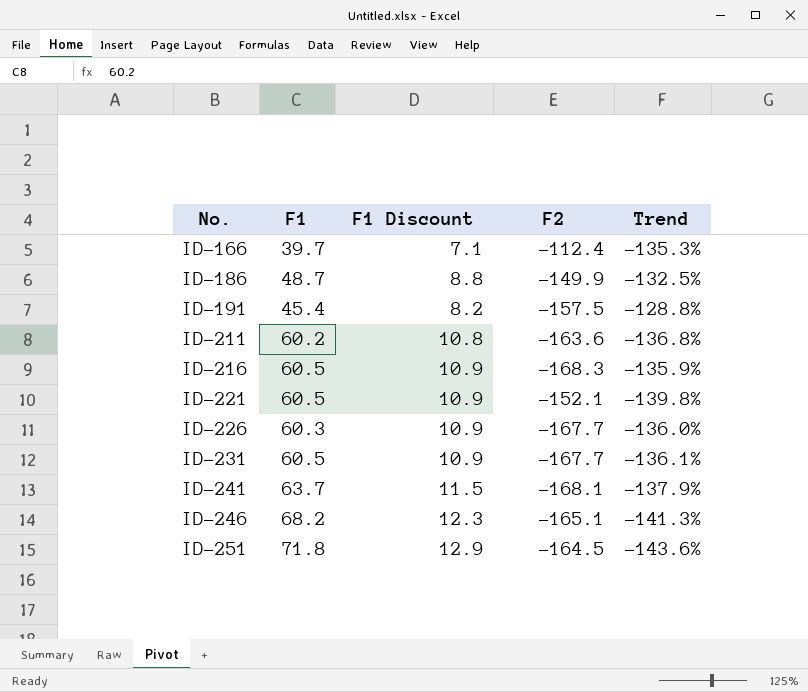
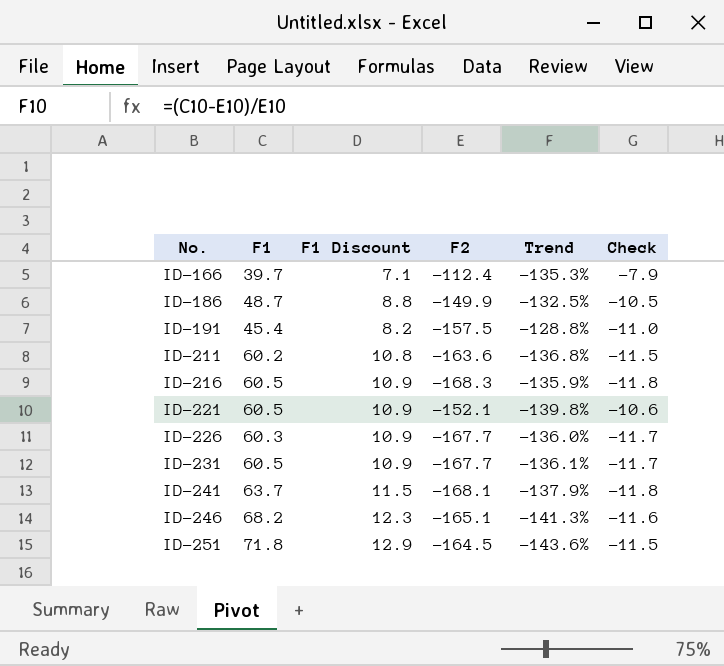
column Check | formula: none -> [F2] * 0.07

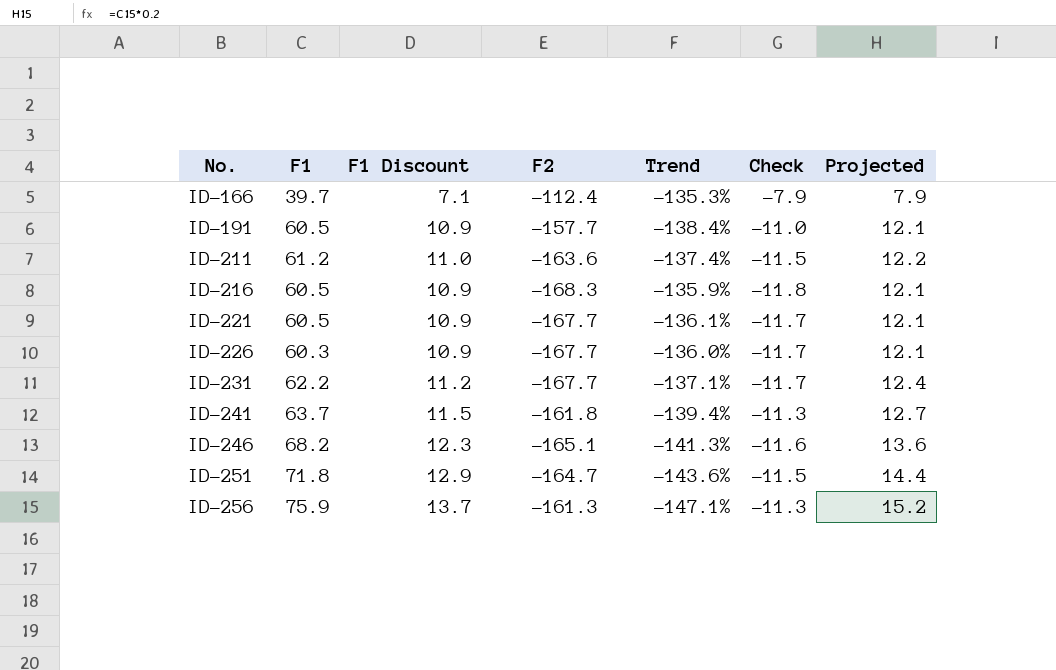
column Projected | formula: none -> [F1] * 0.2
row ID-186: 48.7 | 8.8 | -149.9 | -132.5% | -10.5 -> none
ID-191 | F1: 45.4 -> 60.5
ID-191 | F1 Discount: 8.2 -> 10.9
ID-191 | F2: -157.5 -> -157.7
ID-191 | Trend: -128.8% -> -138.4%
ID-211 | F1: 60.2 -> 61.2
ID-211 | F1 Discount: 10.8 -> 11.0
ID-211 | Trend: -136.8% -> -137.4%
ID-221 | F2: -152.1 -> -167.7
ID-221 | Trend: -139.8% -> -136.1%
ID-221 | Check: -10.6 -> -11.7
ID-231 | F1: 60.5 -> 62.2
ID-231 | F1 Discount: 10.9 -> 11.2
ID-231 | Trend: -136.1% -> -137.1%
ID-241 | F2: -168.1 -> -161.8
ID-241 | Trend: -137.9% -> -139.4%
ID-241 | Check: -11.8 -> -11.3
ID-251 | F2: -164.5 -> -164.7
row ID-256: none -> 75.9 | 13.7 | -161.3 | -147.1% | -11.3 | 15.2

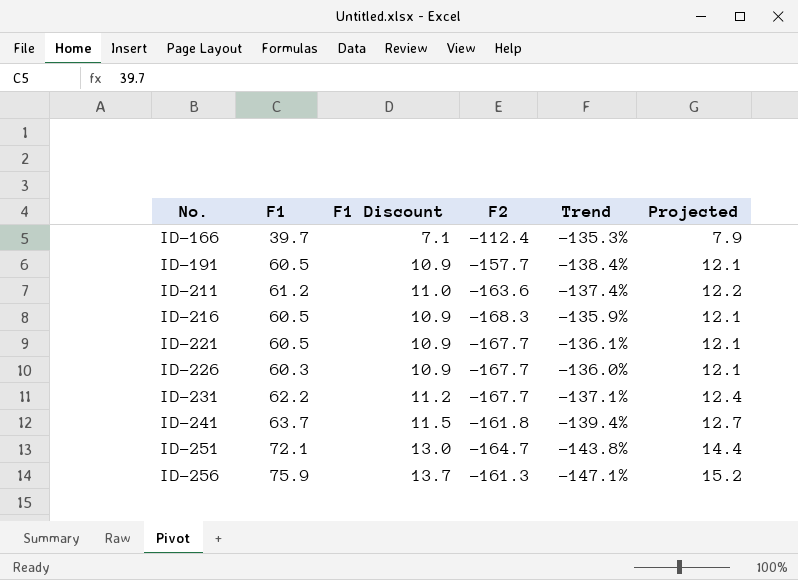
column Check | formula: [F2] * 0.07 -> none
row ID-246: 68.2 | 12.3 | -165.1 | -141.3% | -11.6 | 13.6 -> none
ID-251 | F1: 71.8 -> 72.1
ID-251 | F1 Discount: 12.9 -> 13.0
ID-251 | Trend: -143.6% -> -143.8%

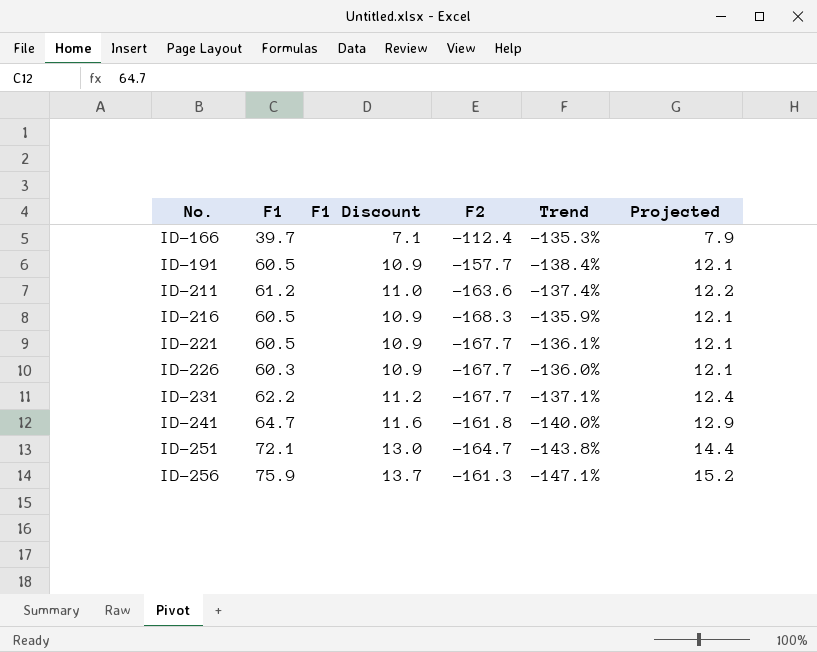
ID-241 | F1: 63.7 -> 64.7
ID-241 | F1 Discount: 11.5 -> 11.6
ID-241 | Trend: -139.4% -> -140.0%
ID-241 | Projected: 12.7 -> 12.9

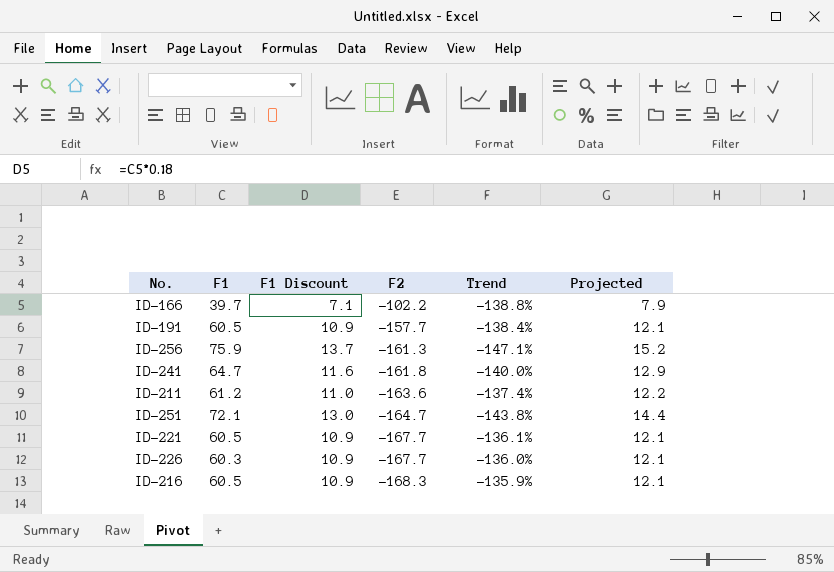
row order: No. ascending -> F2 descending
row ID-231: 62.2 | 11.2 | -167.7 | -137.1% | 12.4 -> none
ID-166 | F2: -112.4 -> -102.2
ID-166 | Trend: -135.3% -> -138.8%

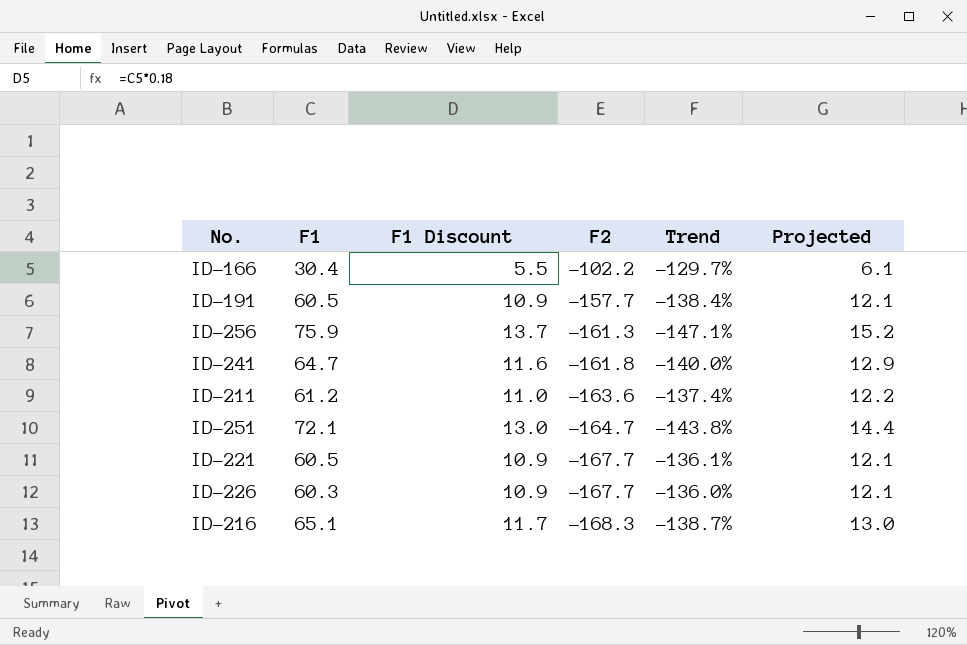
ID-166 | F1: 39.7 -> 30.4
ID-166 | F1 Discount: 7.1 -> 5.5
ID-166 | Trend: -138.8% -> -129.7%
ID-166 | Projected: 7.9 -> 6.1
ID-216 | F1: 60.5 -> 65.1
ID-216 | F1 Discount: 10.9 -> 11.7
ID-216 | Trend: -135.9% -> -138.7%
ID-216 | Projected: 12.1 -> 13.0

